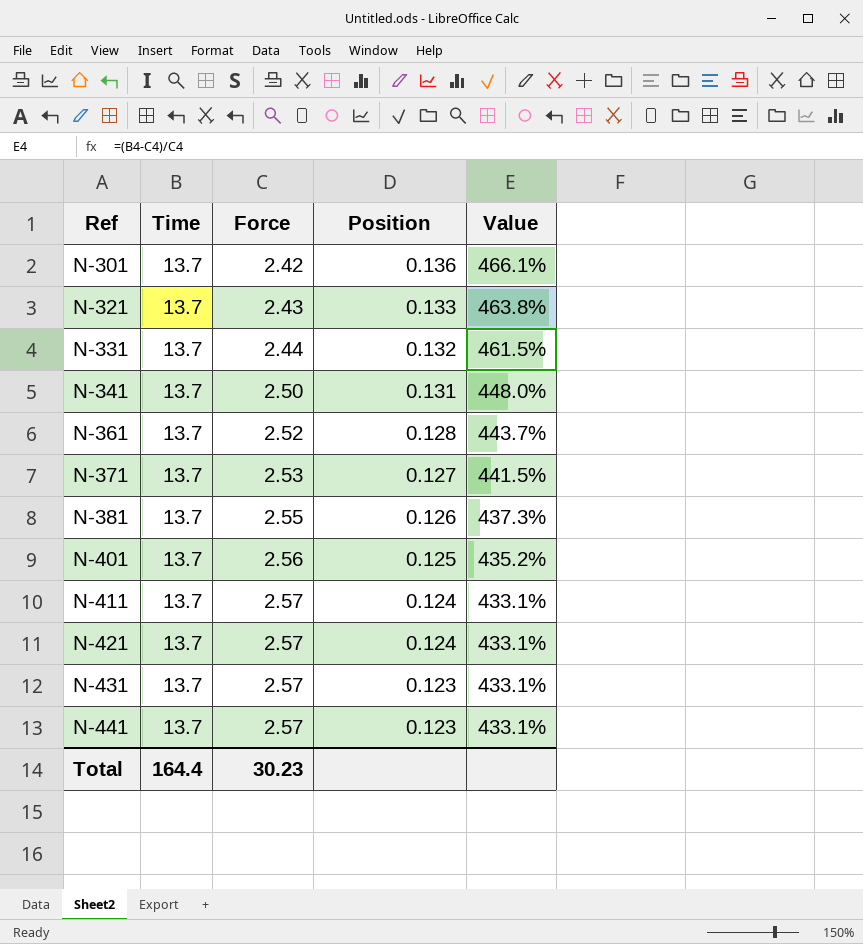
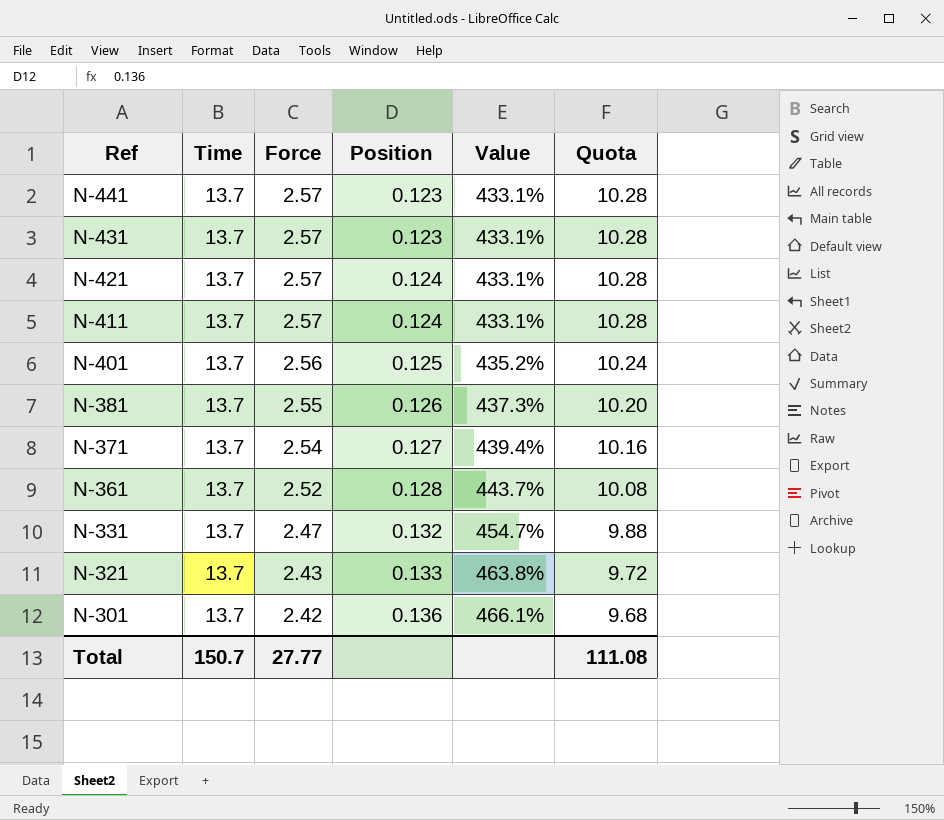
row order: Ref ascending -> Ref descending
column Quota | formula: none -> [Force] * 4
row N-341: 13.7 | 2.50 | 0.131 | 448.0% -> none
N-371 | Force: 2.53 -> 2.54
N-371 | Value: 441.5% -> 439.4%
N-331 | Force: 2.44 -> 2.47
N-331 | Value: 461.5% -> 454.7%
Total | Time: 164.4 -> 150.7
Total | Force: 30.23 -> 27.77

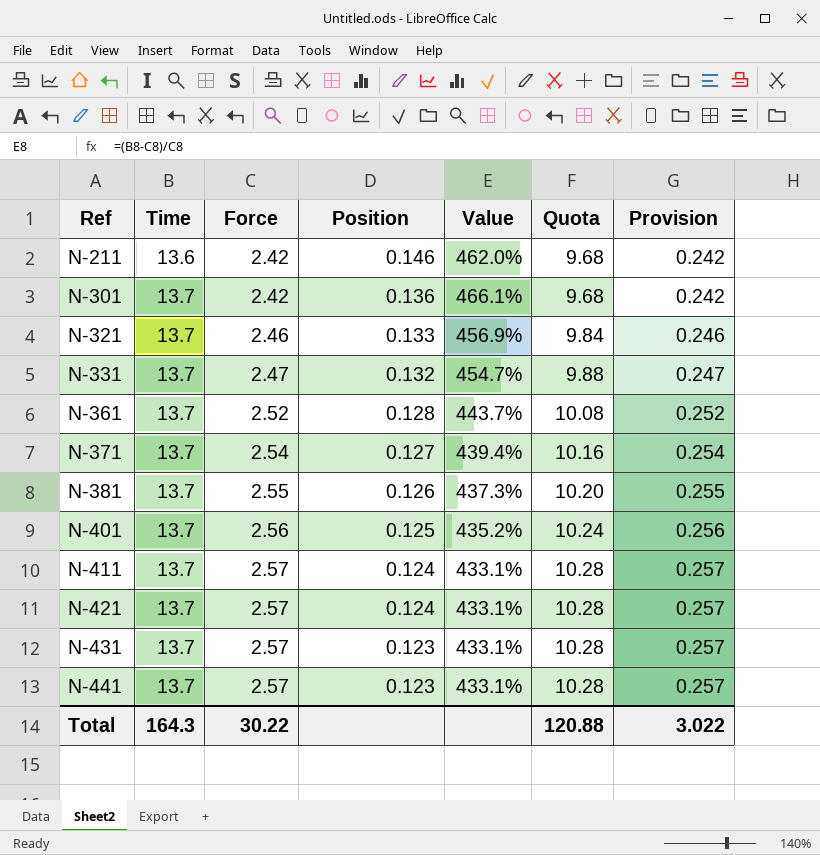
row order: Ref descending -> Ref ascending
column Provision | formula: none -> [Force] * 0.1
row N-211: none -> 13.6 | 2.42 | 0.146 | 462.0% | 9.68 | 0.242
N-321 | Force: 2.43 -> 2.46
N-321 | Value: 463.8% -> 456.9%
N-321 | Quota: 9.72 -> 9.84
Total | Time: 150.7 -> 164.3
Total | Force: 27.77 -> 30.22
Total | Quota: 111.08 -> 120.88

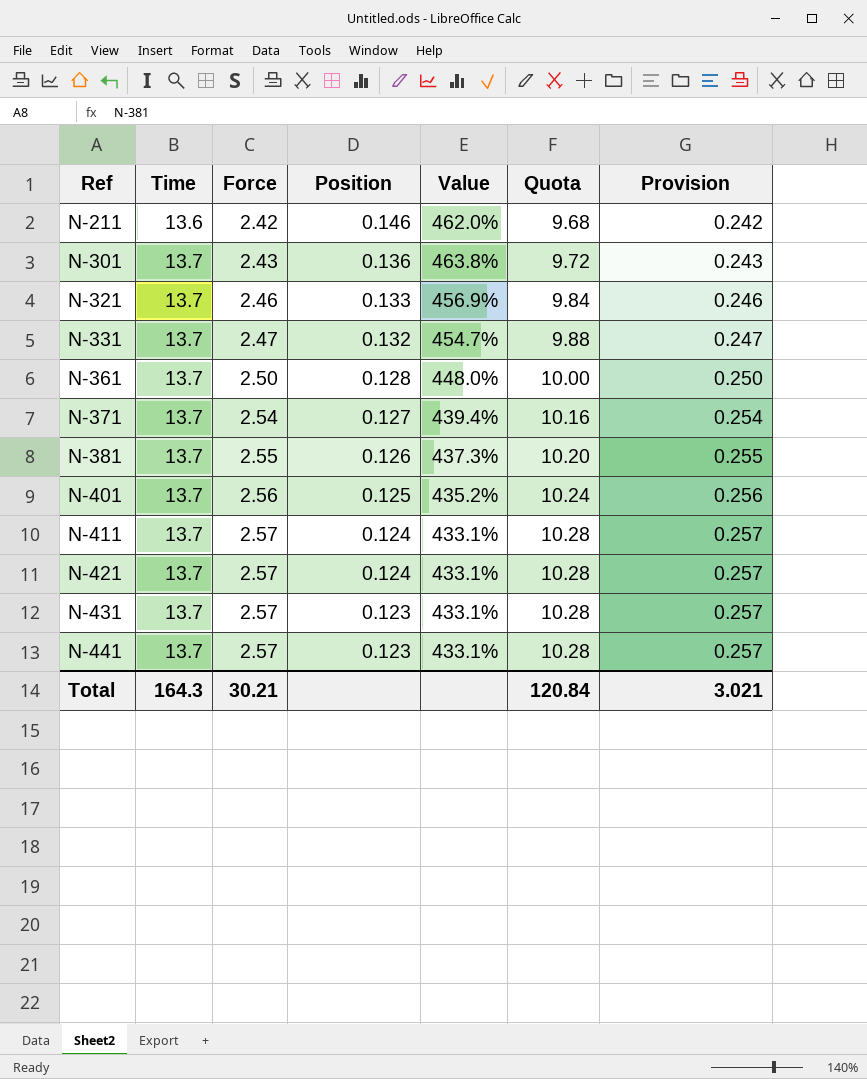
N-301 | Force: 2.42 -> 2.43
N-301 | Value: 466.1% -> 463.8%
N-301 | Quota: 9.68 -> 9.72
N-301 | Provision: 0.242 -> 0.243
N-361 | Force: 2.52 -> 2.50
N-361 | Value: 443.7% -> 448.0%
N-361 | Quota: 10.08 -> 10.00
N-361 | Provision: 0.252 -> 0.250
Total | Force: 30.22 -> 30.21
Total | Quota: 120.88 -> 120.84
Total | Provision: 3.022 -> 3.021

